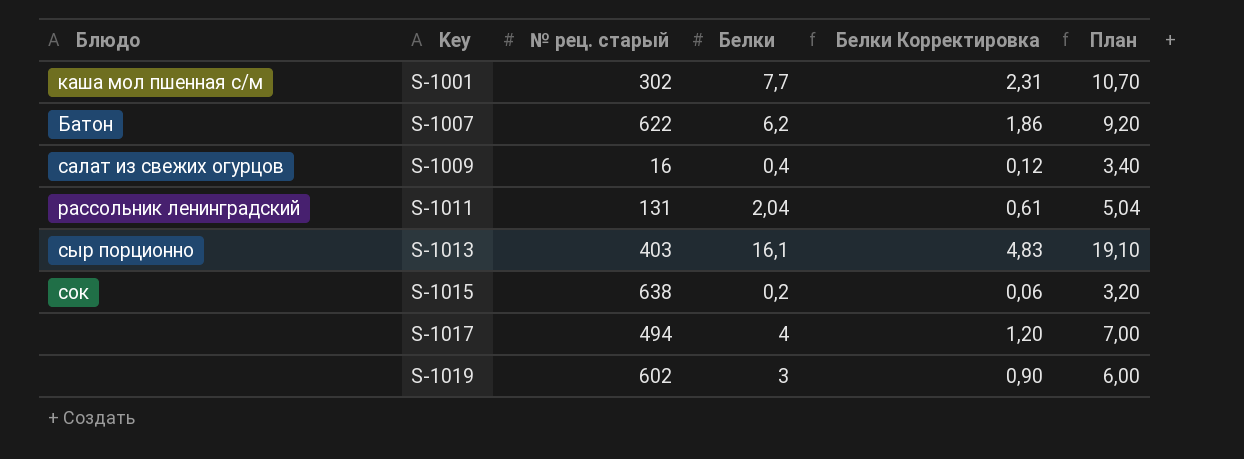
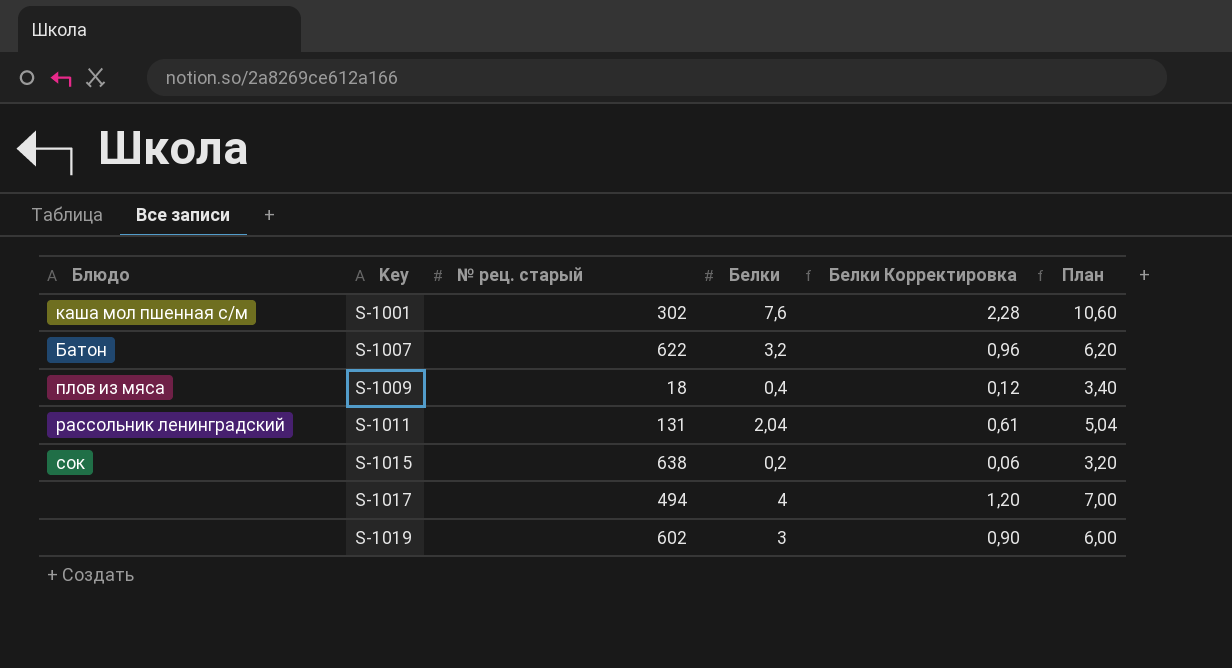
row S-1013: сыр порционно | 403 | 16,1 | 4,83 | 19,10 -> none
S-1001 | Белки: 7,7 -> 7,6
S-1001 | Белки Корректировка: 2,31 -> 2,28
S-1001 | План: 10,70 -> 10,60
S-1007 | Белки: 6,2 -> 3,2
S-1007 | Белки Корректировка: 1,86 -> 0,96
S-1007 | План: 9,20 -> 6,20
S-1009 | Блюдо: салат из свежих огурцов -> плов из мяса
S-1009 | № рец. старый: 16 -> 18

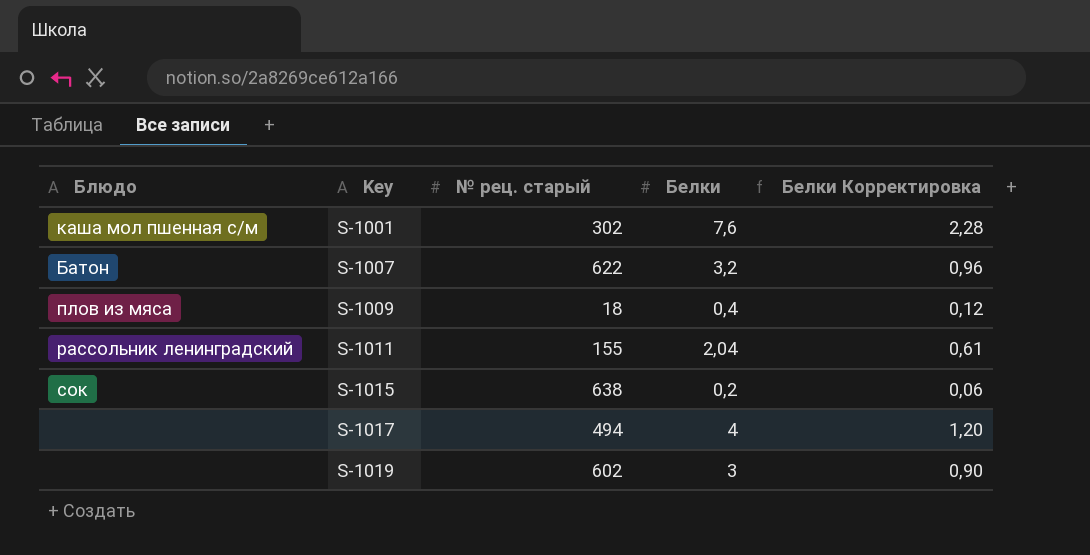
column План | formula: [Белки] + 3 -> none
S-1011 | № рец. старый: 131 -> 155

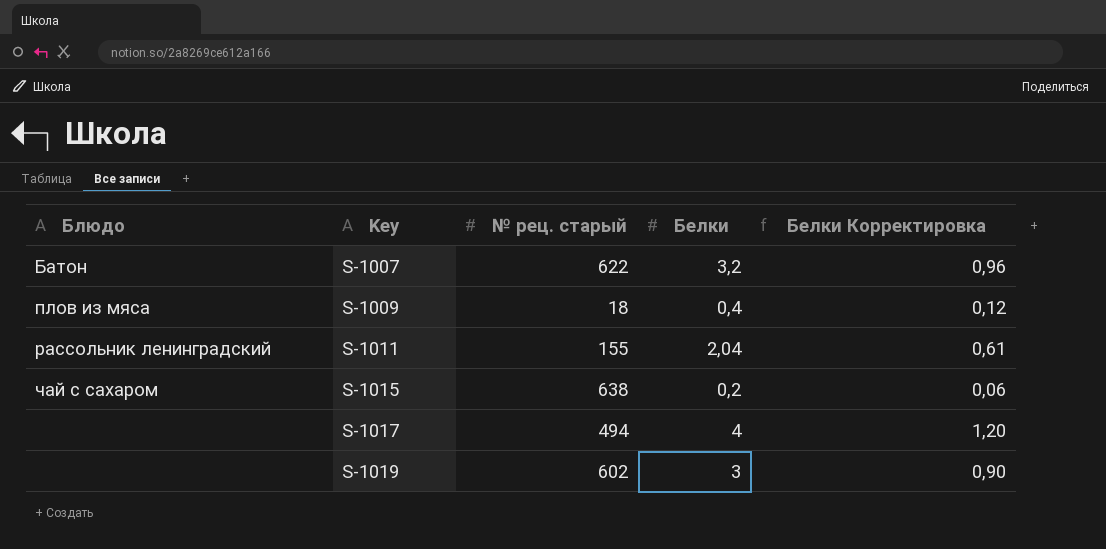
row S-1001: каша мол пшенная с/м | 302 | 7,6 | 2,28 -> none
S-1015 | Блюдо: сок -> чай с сахаром

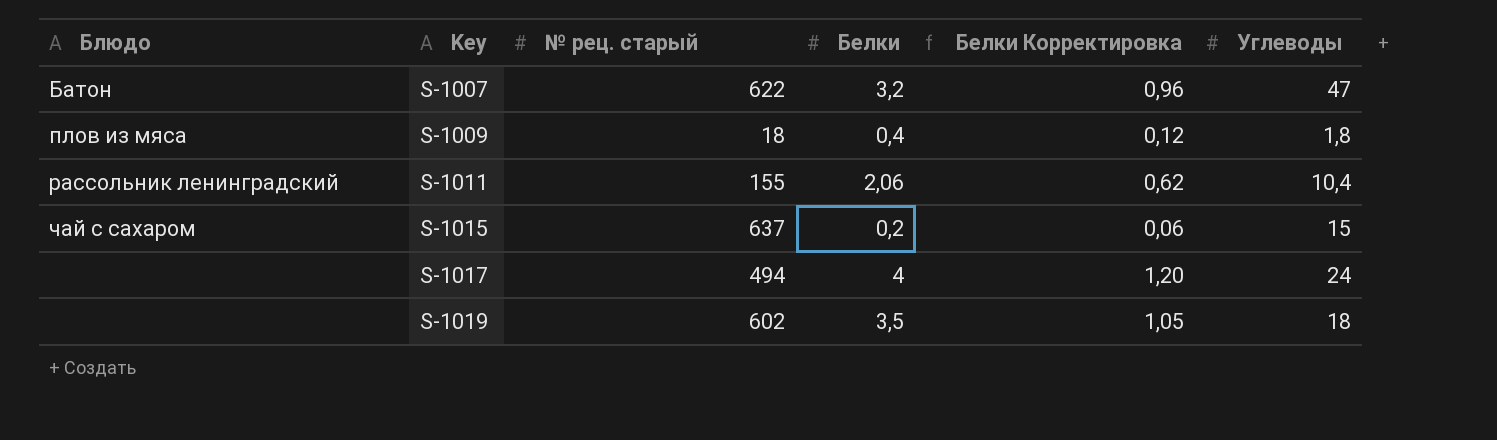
column Углеводы | position: none -> 6
S-1011 | Белки: 2,04 -> 2,06
S-1011 | Белки Корректировка: 0,61 -> 0,62
S-1015 | № рец. старый: 638 -> 637
S-1019 | Белки: 3 -> 3,5
S-1019 | Белки Корректировка: 0,90 -> 1,05

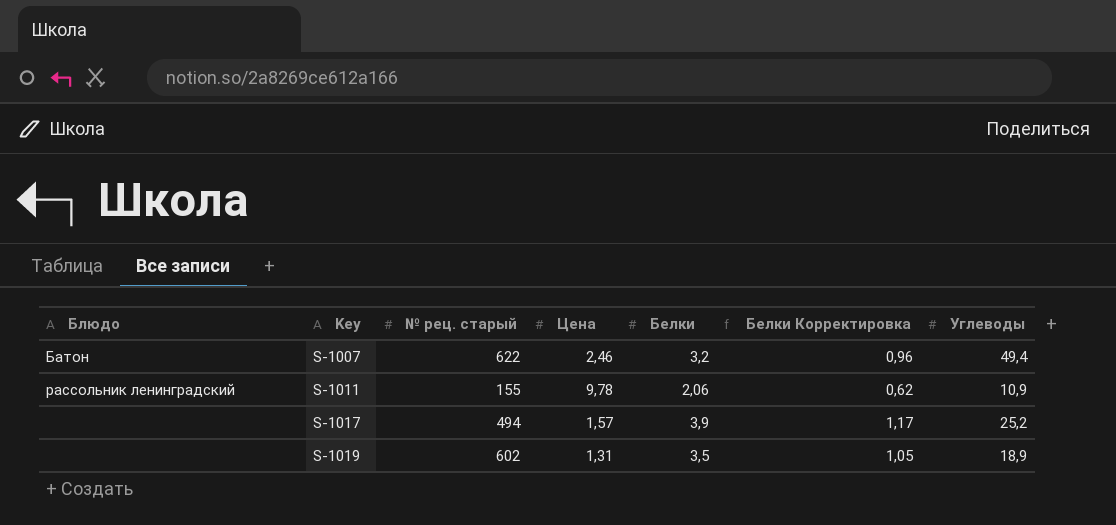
column Цена | position: none -> 4
row S-1009: плов из мяса | 18 | 0,4 | 0,12 | 1,8 -> none
row S-1015: чай с сахаром | 637 | 0,2 | 0,06 | 15 -> none
S-1007 | Углеводы: 47 -> 49,4
S-1011 | Углеводы: 10,4 -> 10,9
S-1017 | Белки: 4 -> 3,9
S-1017 | Белки Корректировка: 1,20 -> 1,17
S-1017 | Углеводы: 24 -> 25,2
S-1019 | Углеводы: 18 -> 18,9

